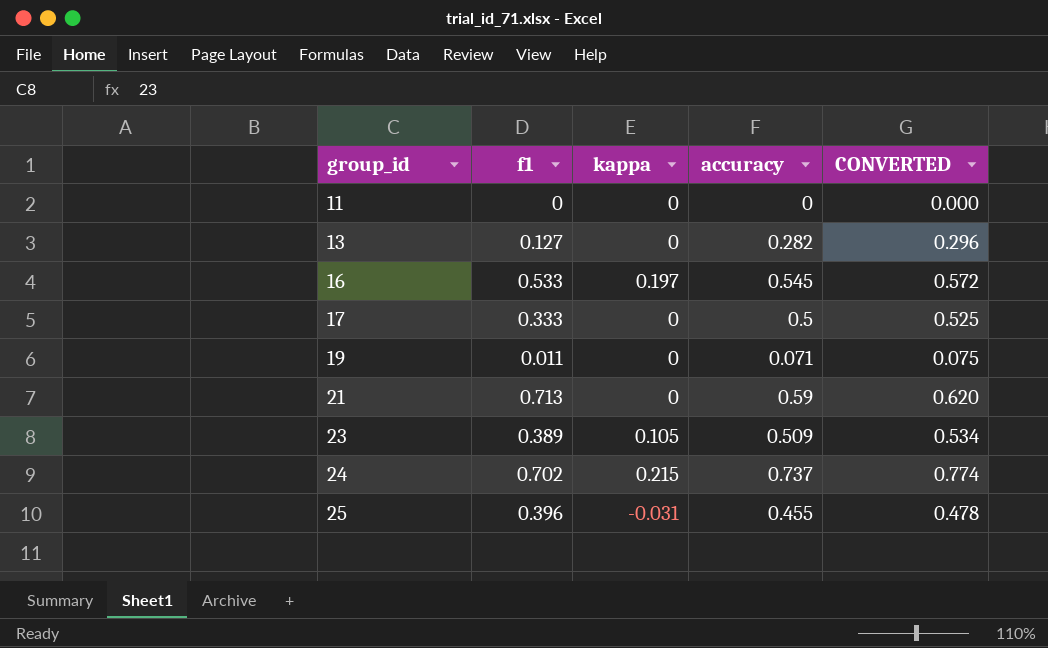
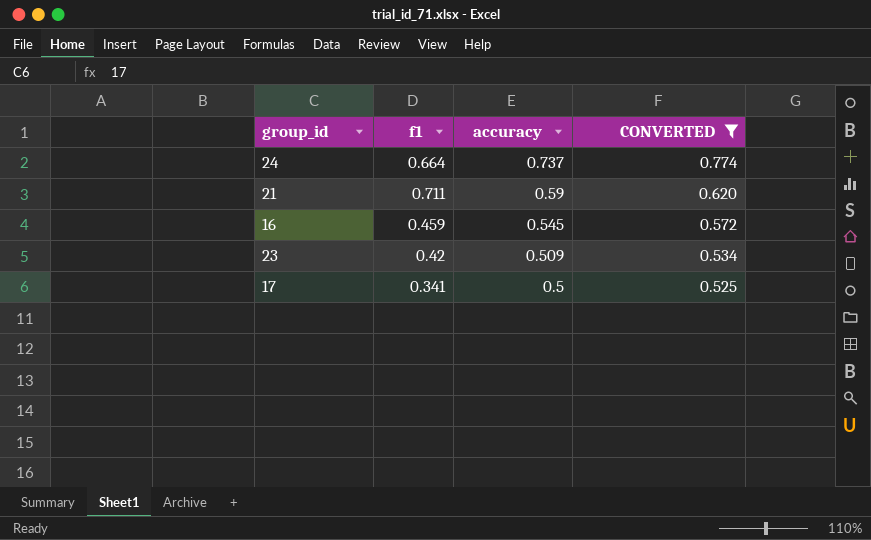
filter: none -> CONVERTED >= 0.525
row order: group_id ascending -> accuracy descending
column kappa | position: 3 -> none
24 | f1: 0.702 -> 0.664
21 | f1: 0.713 -> 0.711
16 | f1: 0.533 -> 0.459
23 | f1: 0.389 -> 0.42
17 | f1: 0.333 -> 0.341

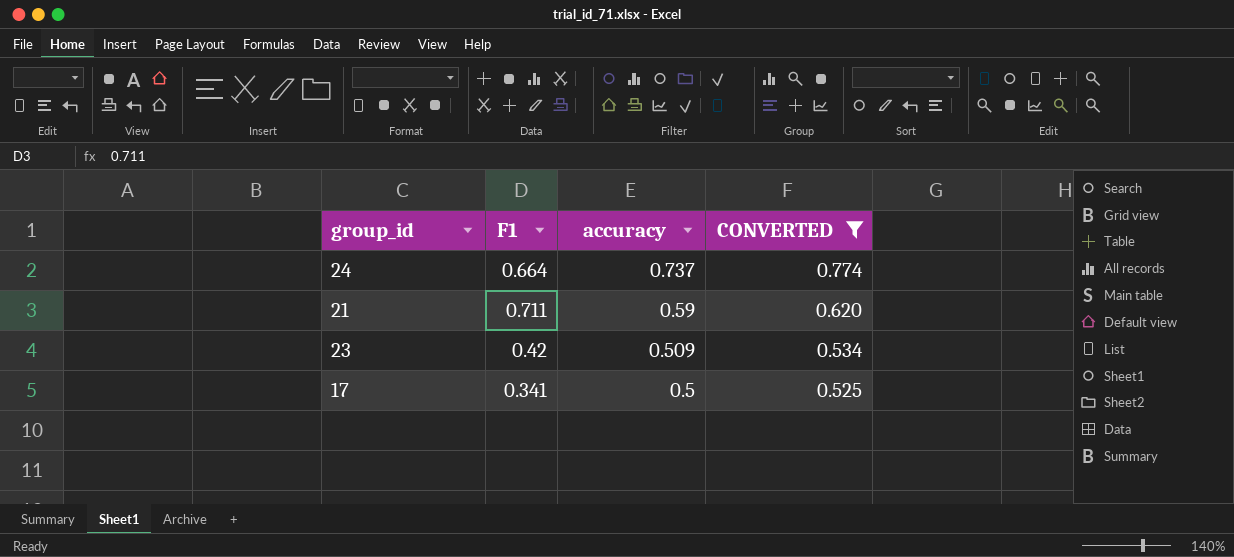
column name: f1 -> F1
row 16: 0.459 | 0.545 | 0.572 -> none

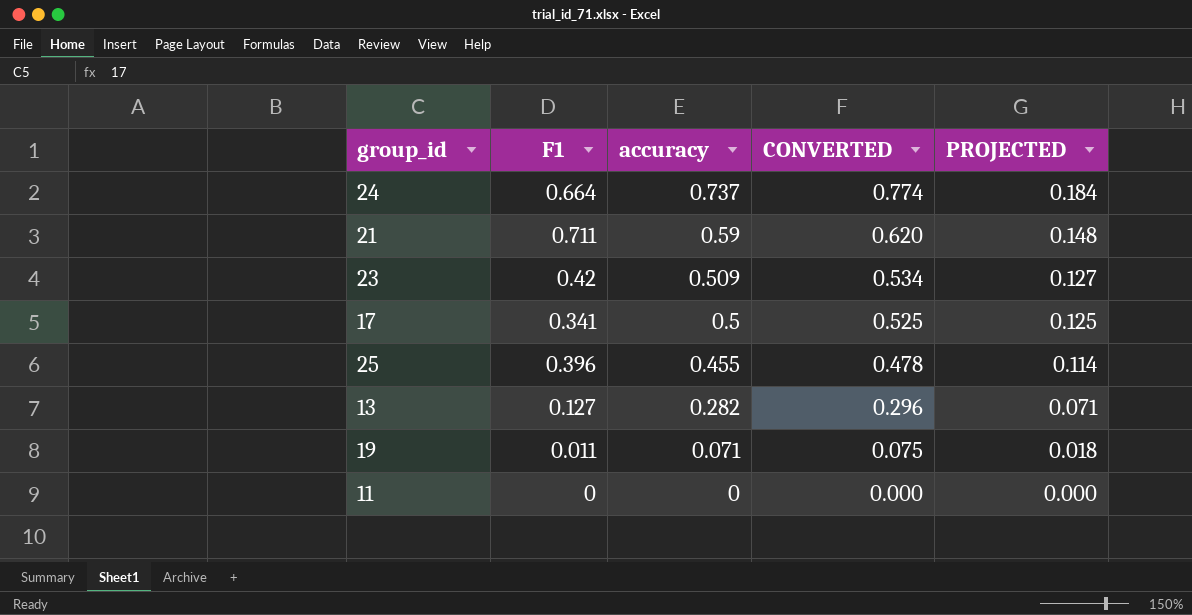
filter: CONVERTED >= 0.525 -> none
column PROJECTED | formula: none -> [accuracy] * 0.25

